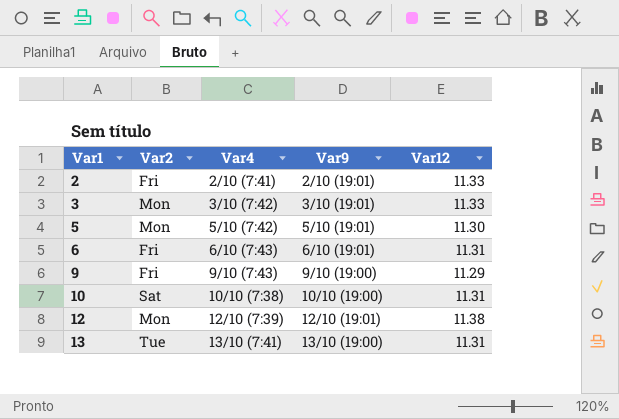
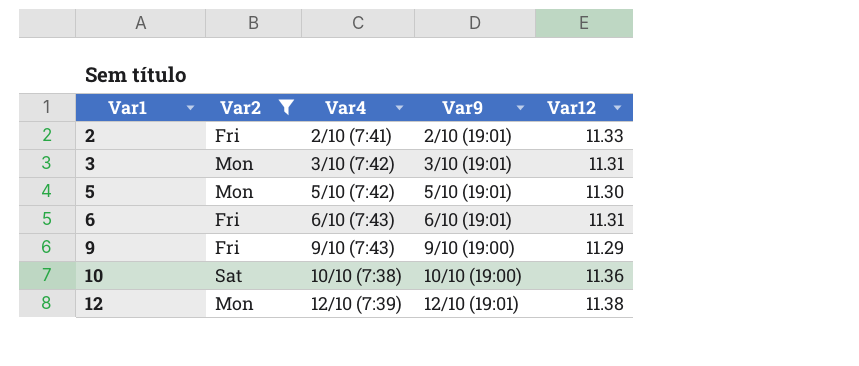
filter: none -> Var2 != Tue
3 | Var12: 11.33 -> 11.31
10 | Var12: 11.31 -> 11.36

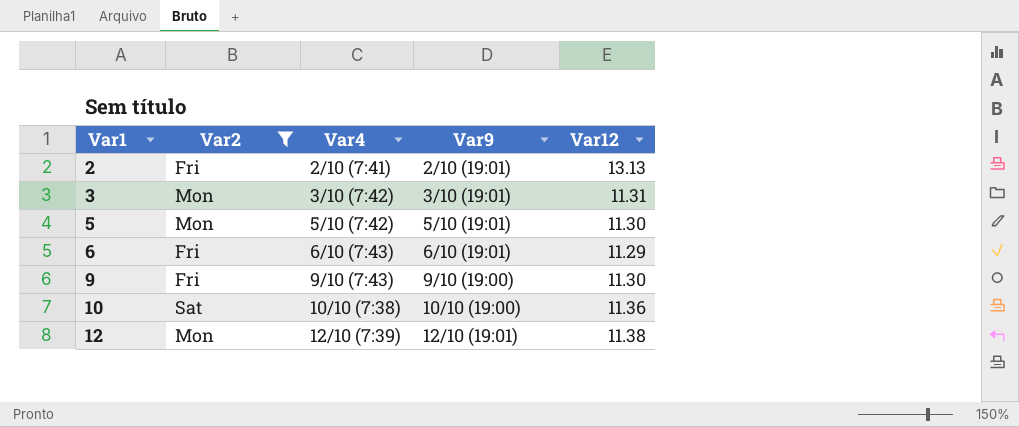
2 | Var12: 11.33 -> 13.13
6 | Var12: 11.31 -> 11.29
9 | Var12: 11.29 -> 11.30

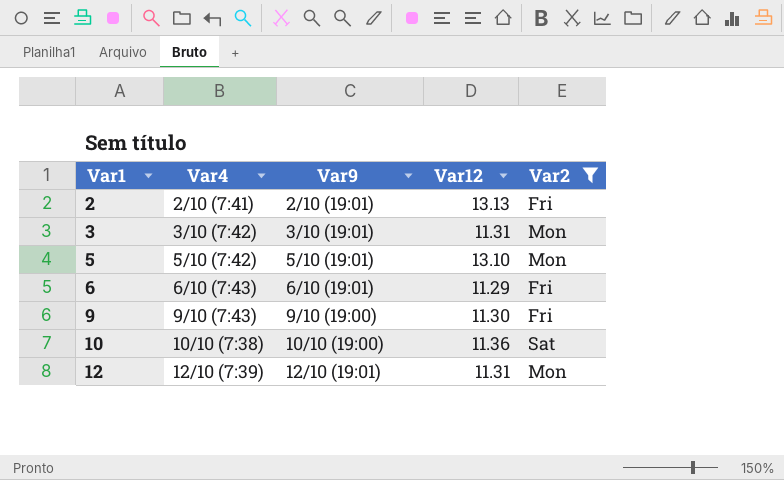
column Var2 | position: 2 -> 5
5 | Var12: 11.30 -> 13.10
12 | Var12: 11.38 -> 11.31

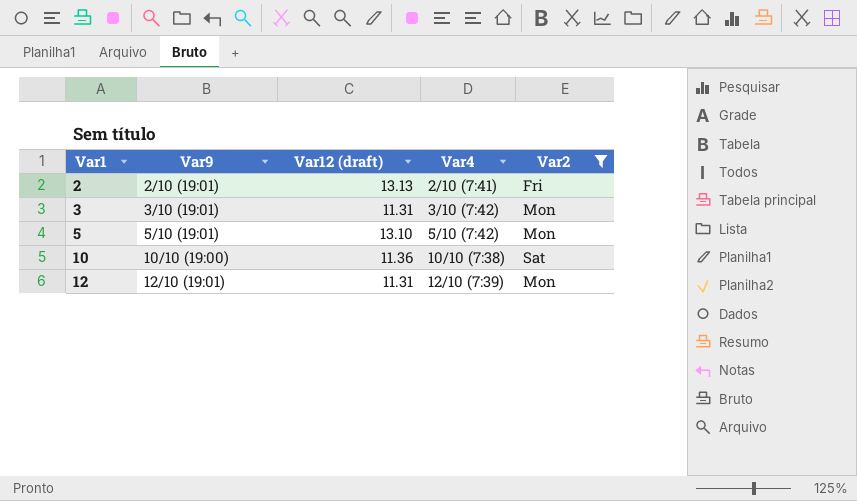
column name: Var12 -> Var12 (draft)
column Var4 | position: 2 -> 4
row 6: 6/10 (7:43) | 6/10 (19:01) | 11.29 | Fri -> none
row 9: 9/10 (7:43) | 9/10 (19:00) | 11.30 | Fri -> none

